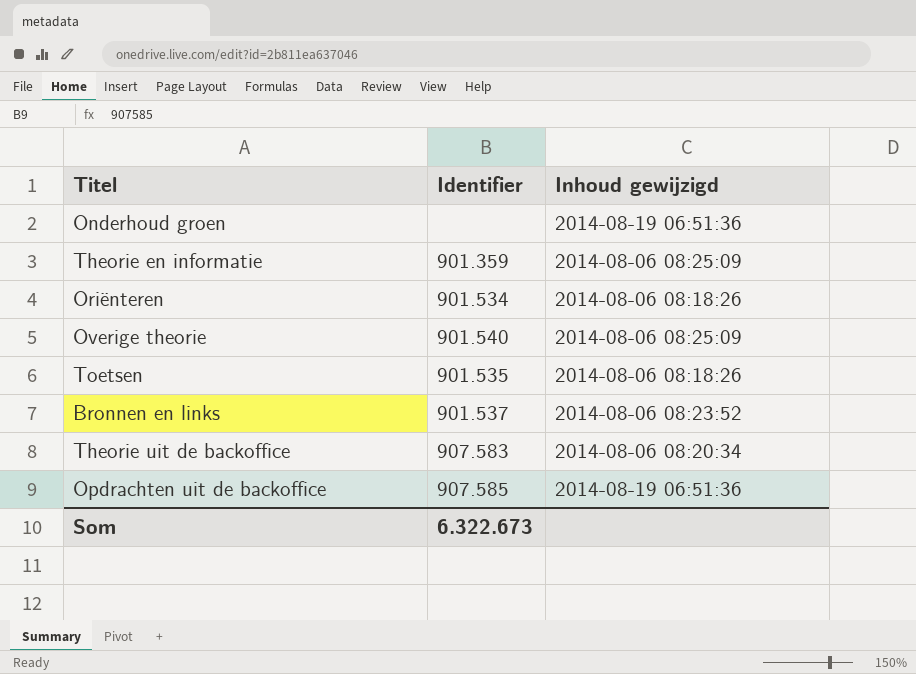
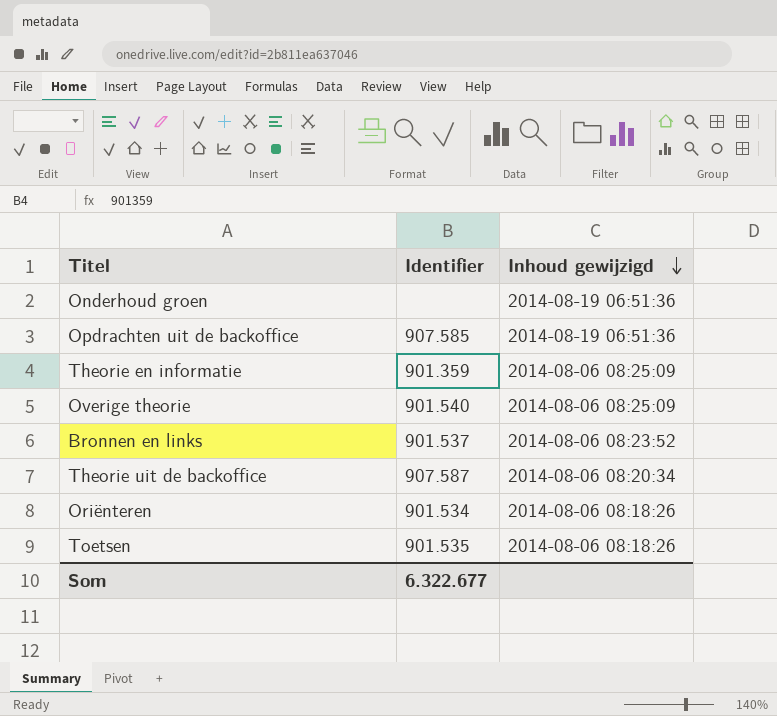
row order: none -> Inhoud gewijzigd descending
Theorie uit de backoffice | Identifier: 907.583 -> 907.587
Som | Identifier: 6.322.673 -> 6.322.677

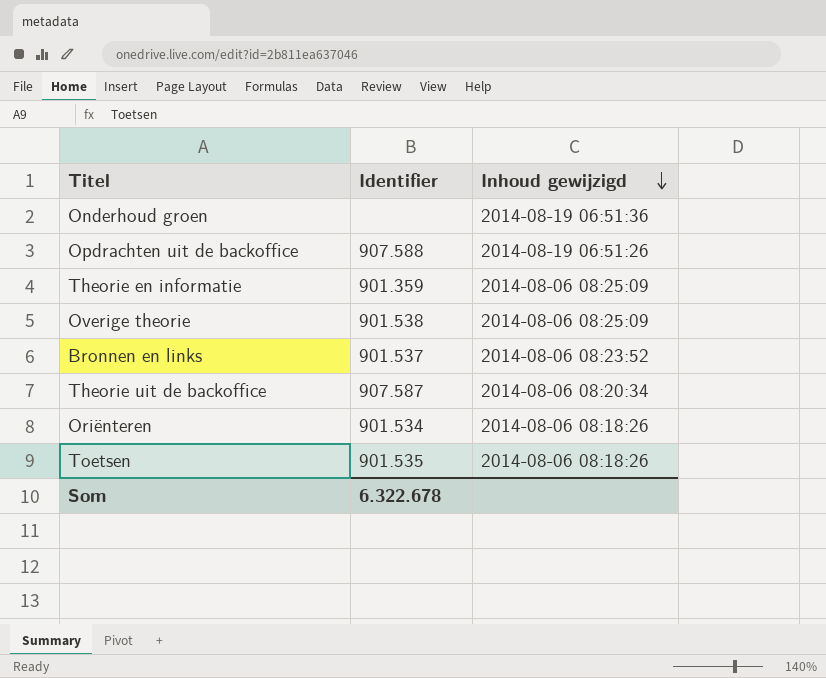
Opdrachten uit de backoffice | Identifier: 907.585 -> 907.588
Opdrachten uit de backoffice | Inhoud gewijzigd: 2014-08-19 06:51:36 -> 2014-08-19 06:51:26
Overige theorie | Identifier: 901.540 -> 901.538
Som | Identifier: 6.322.677 -> 6.322.678

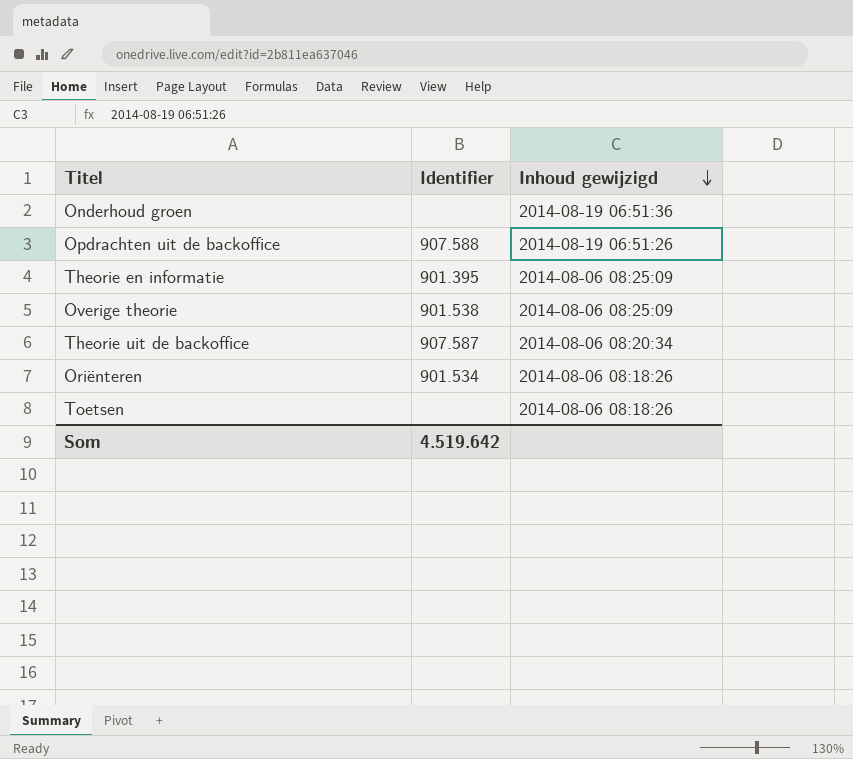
row Bronnen en links: 901.537 | 2014-08-06 08:23:52 -> none
Theorie en informatie | Identifier: 901.359 -> 901.395
Toetsen | Identifier: 901.535 -> none
Som | Identifier: 6.322.678 -> 4.519.642

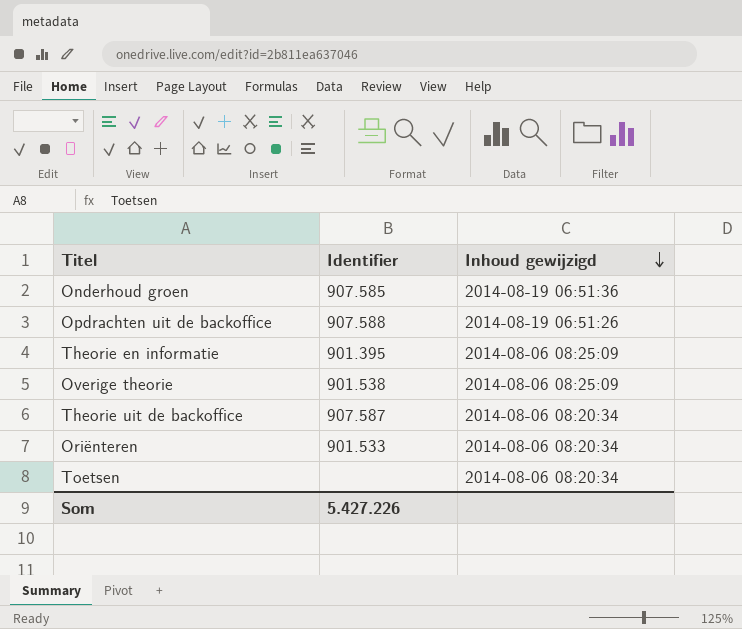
Onderhoud groen | Identifier: none -> 907.585
Oriënteren | Identifier: 901.534 -> 901.533
Oriënteren | Inhoud gewijzigd: 2014-08-06 08:18:26 -> 2014-08-06 08:20:34
Toetsen | Inhoud gewijzigd: 2014-08-06 08:18:26 -> 2014-08-06 08:20:34
Som | Identifier: 4.519.642 -> 5.427.226

